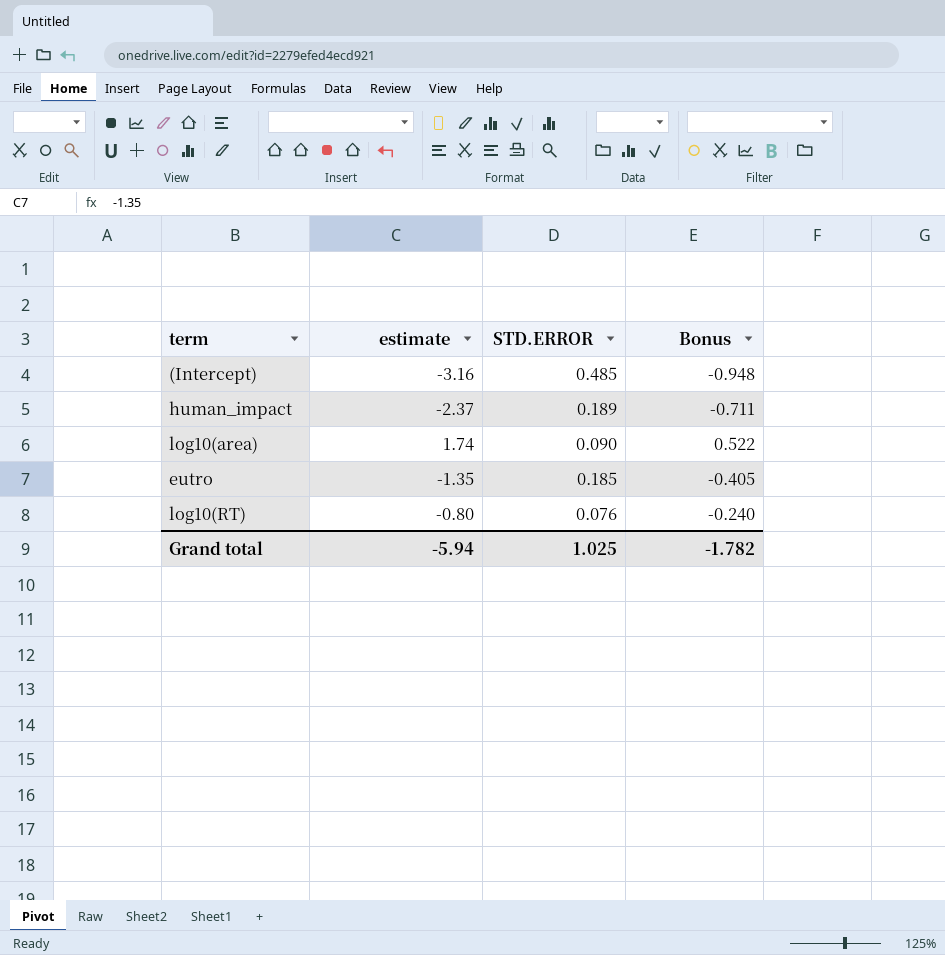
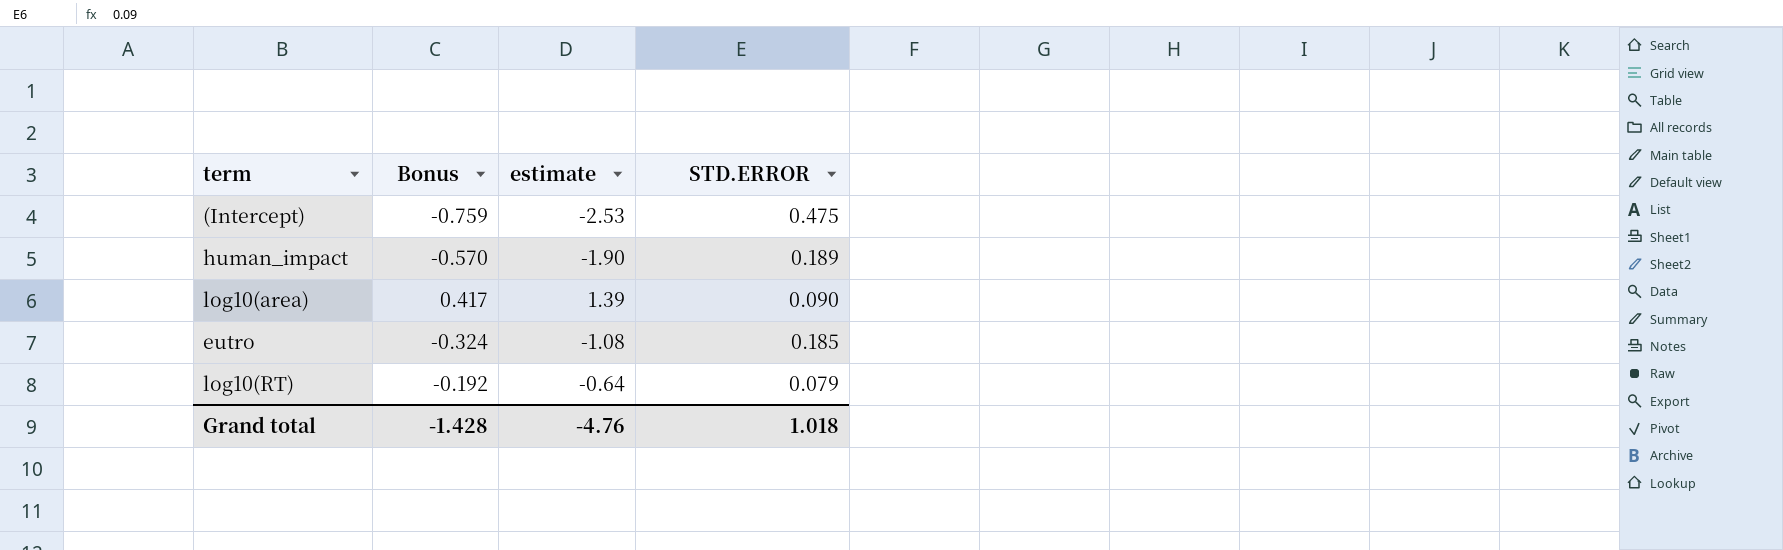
column Bonus | position: 4 -> 2
(Intercept) | Bonus: -0.948 -> -0.759
(Intercept) | estimate: -3.16 -> -2.53
(Intercept) | STD.ERROR: 0.485 -> 0.475
human_impact | Bonus: -0.711 -> -0.570
human_impact | estimate: -2.37 -> -1.90
log10(area) | Bonus: 0.522 -> 0.417
log10(area) | estimate: 1.74 -> 1.39
eutro | Bonus: -0.405 -> -0.324
eutro | estimate: -1.35 -> -1.08
log10(RT) | Bonus: -0.240 -> -0.192
log10(RT) | estimate: -0.80 -> -0.64
log10(RT) | STD.ERROR: 0.076 -> 0.079
Grand total | Bonus: -1.782 -> -1.428
Grand total | estimate: -5.94 -> -4.76
Grand total | STD.ERROR: 1.025 -> 1.018

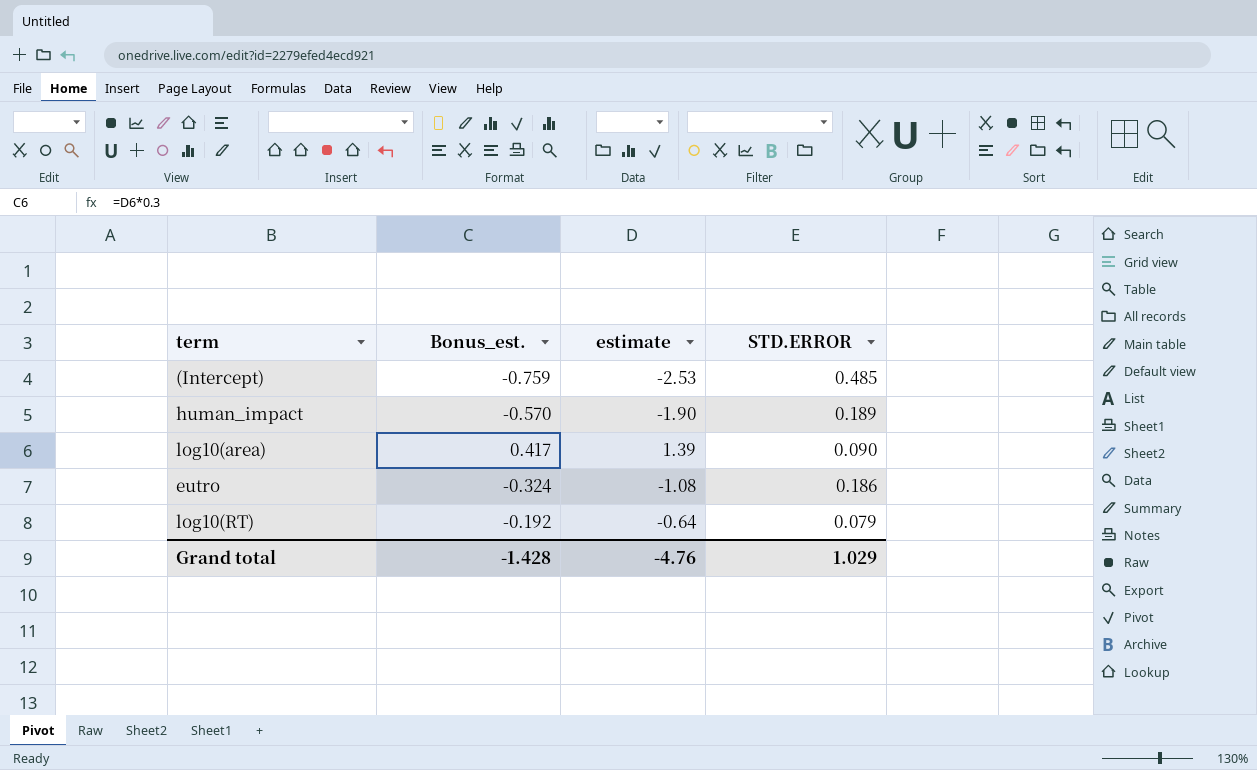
column name: Bonus -> Bonus_est.
(Intercept) | STD.ERROR: 0.475 -> 0.485
eutro | STD.ERROR: 0.185 -> 0.186
Grand total | STD.ERROR: 1.018 -> 1.029

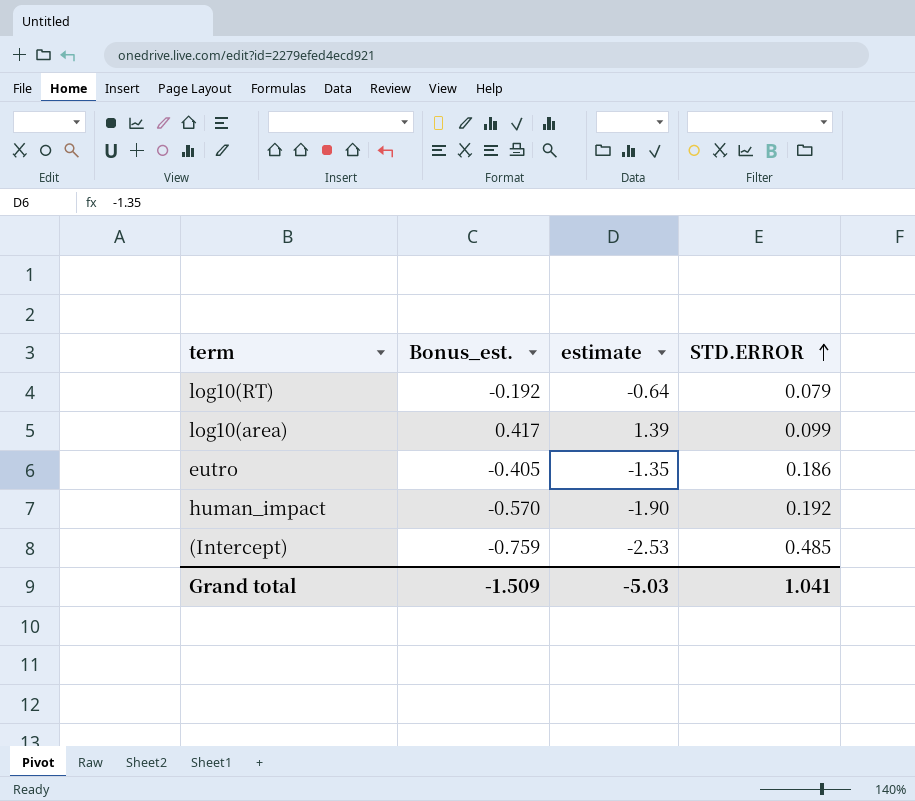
row order: none -> STD.ERROR ascending
log10(area) | STD.ERROR: 0.090 -> 0.099
eutro | Bonus_est.: -0.324 -> -0.405
eutro | estimate: -1.08 -> -1.35
human_impact | STD.ERROR: 0.189 -> 0.192
Grand total | Bonus_est.: -1.428 -> -1.509
Grand total | estimate: -4.76 -> -5.03
Grand total | STD.ERROR: 1.029 -> 1.041

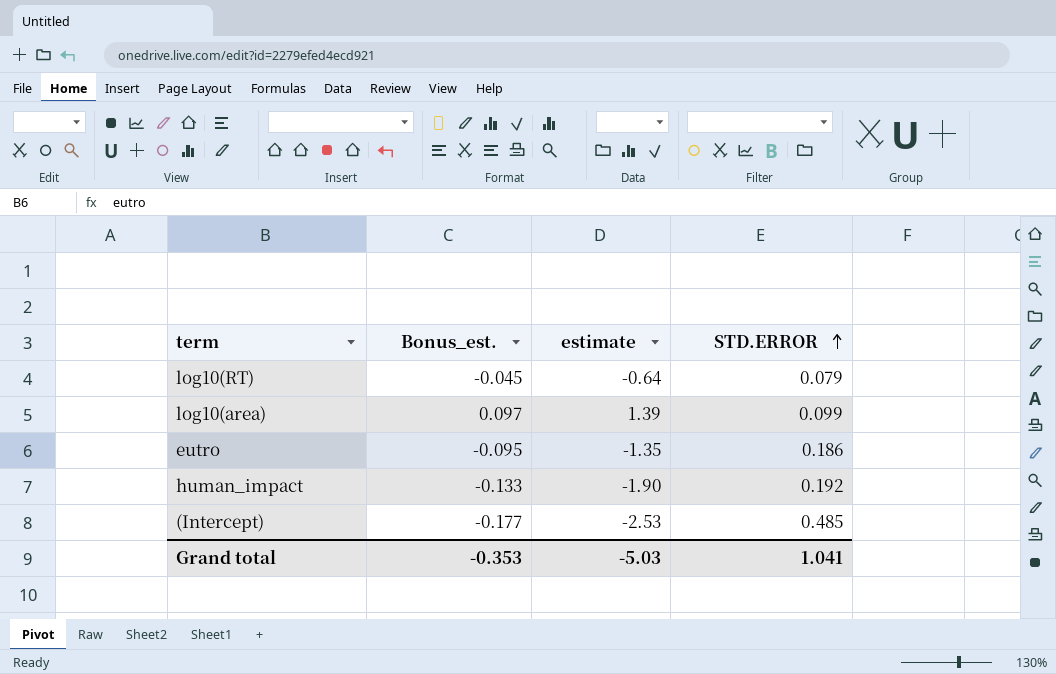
column Bonus_est. | formula: [estimate] * 0.3 -> [estimate] * 0.07
Grand total | Bonus_est.: -1.509 -> -0.353

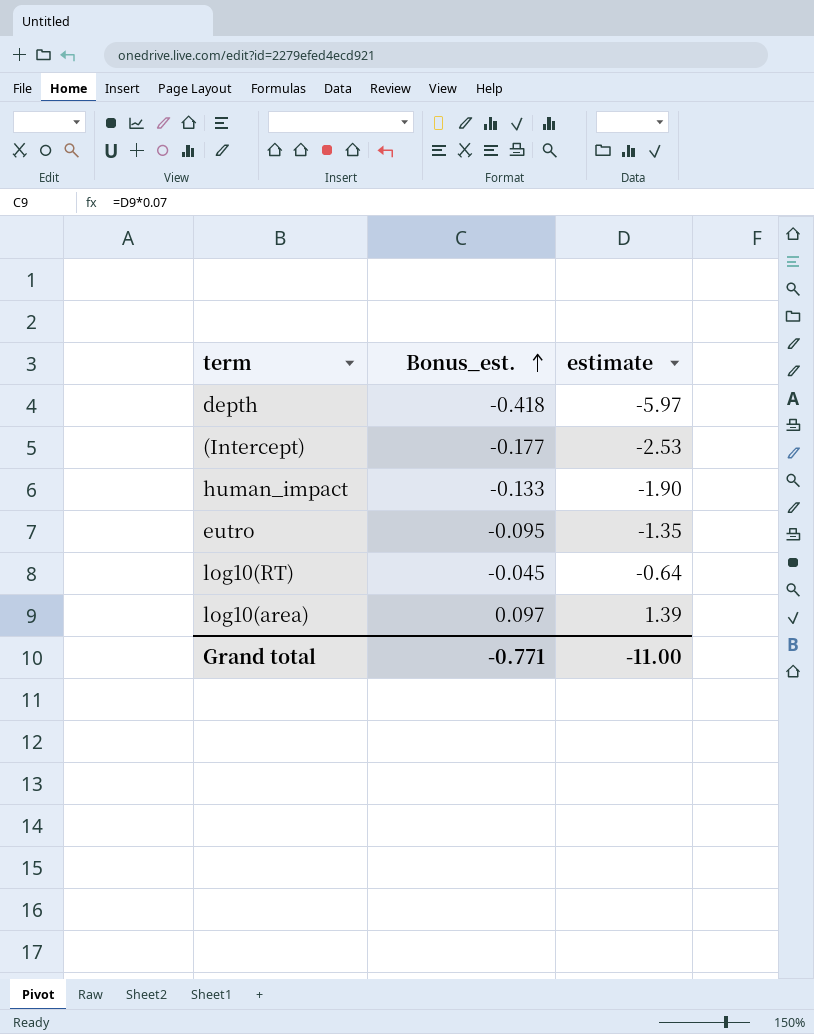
row order: STD.ERROR ascending -> Bonus_est. ascending
column STD.ERROR | position: 4 -> none
row depth: none -> -0.418 | -5.97
Grand total | Bonus_est.: -0.353 -> -0.771
Grand total | estimate: -5.03 -> -11.00

